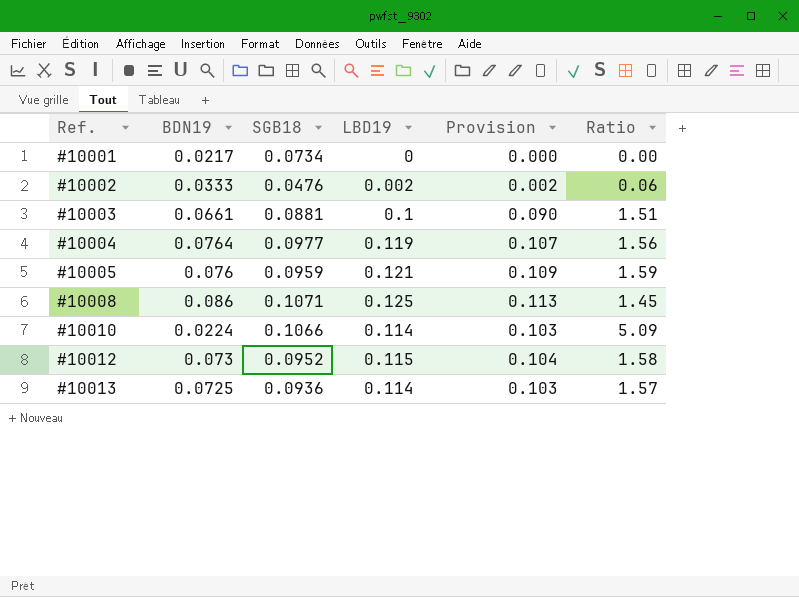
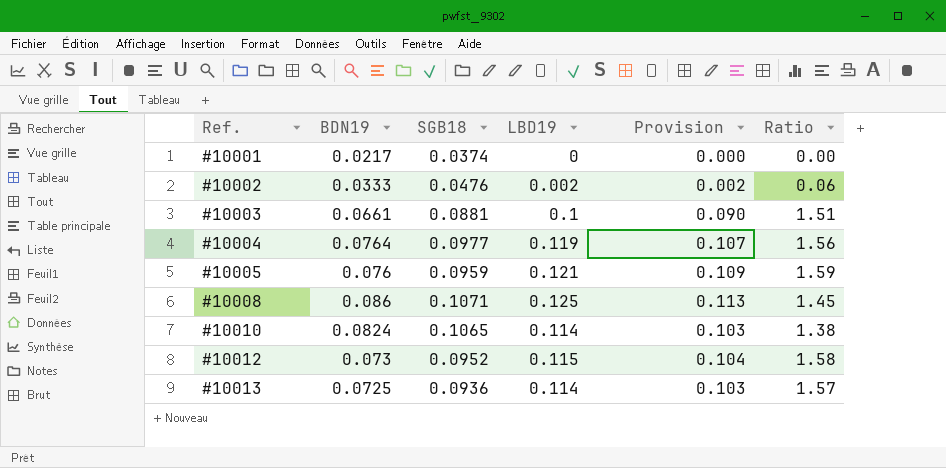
#10001 | SGB18: 0.0734 -> 0.0374
#10010 | BDN19: 0.0224 -> 0.0824
#10010 | SGB18: 0.1066 -> 0.1065
#10010 | Ratio: 5.09 -> 1.38

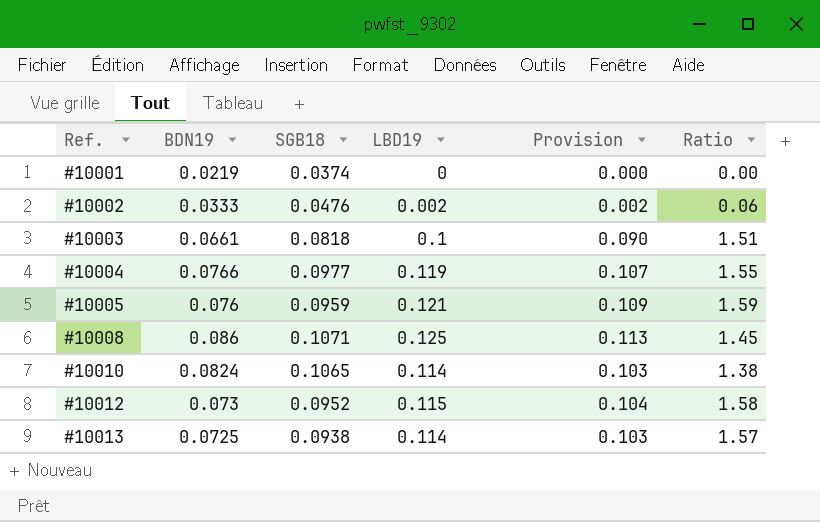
#10001 | BDN19: 0.0217 -> 0.0219
#10003 | SGB18: 0.0881 -> 0.0818
#10004 | BDN19: 0.0764 -> 0.0766
#10004 | Ratio: 1.56 -> 1.55
#10013 | SGB18: 0.0936 -> 0.0938

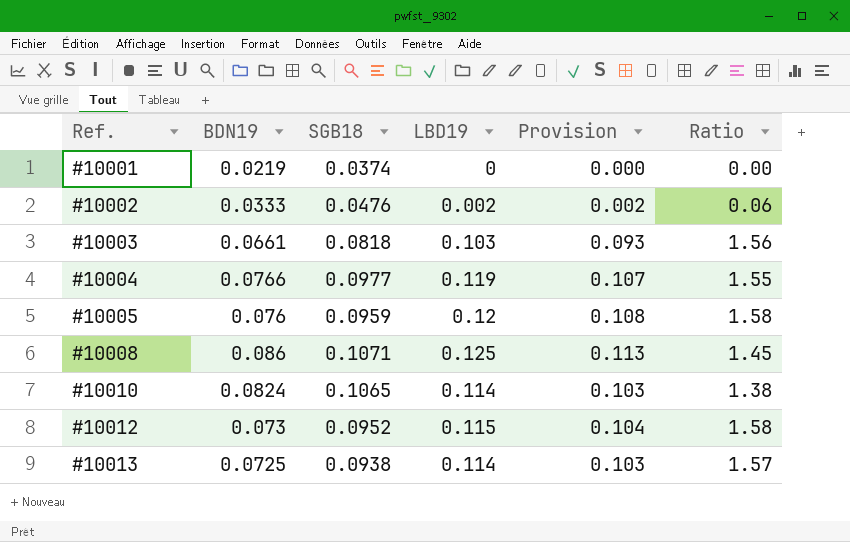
#10003 | LBD19: 0.1 -> 0.103
#10003 | Provision: 0.090 -> 0.093
#10003 | Ratio: 1.51 -> 1.56
#10005 | LBD19: 0.121 -> 0.12
#10005 | Provision: 0.109 -> 0.108
#10005 | Ratio: 1.59 -> 1.58

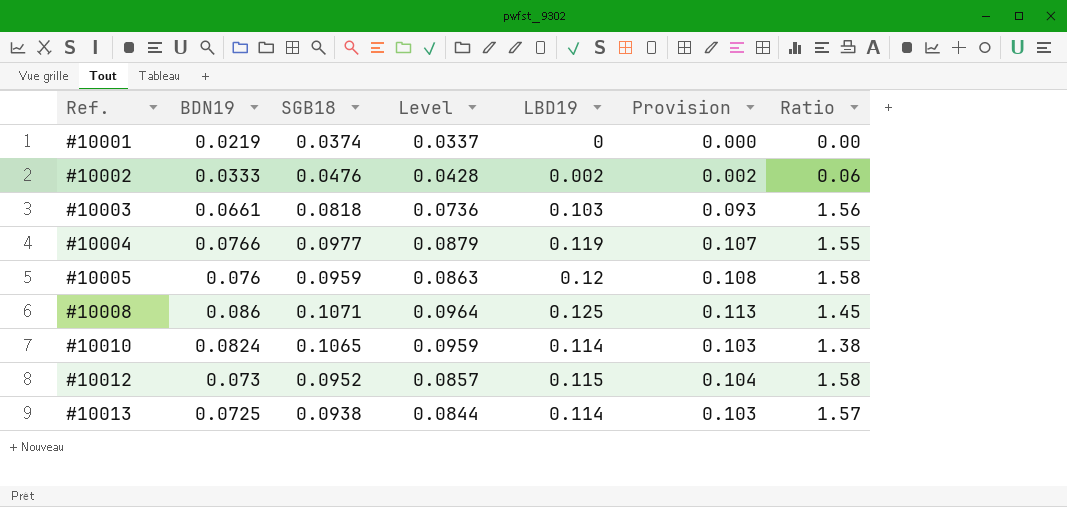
column Level | formula: none -> [SGB18] * 0.9

